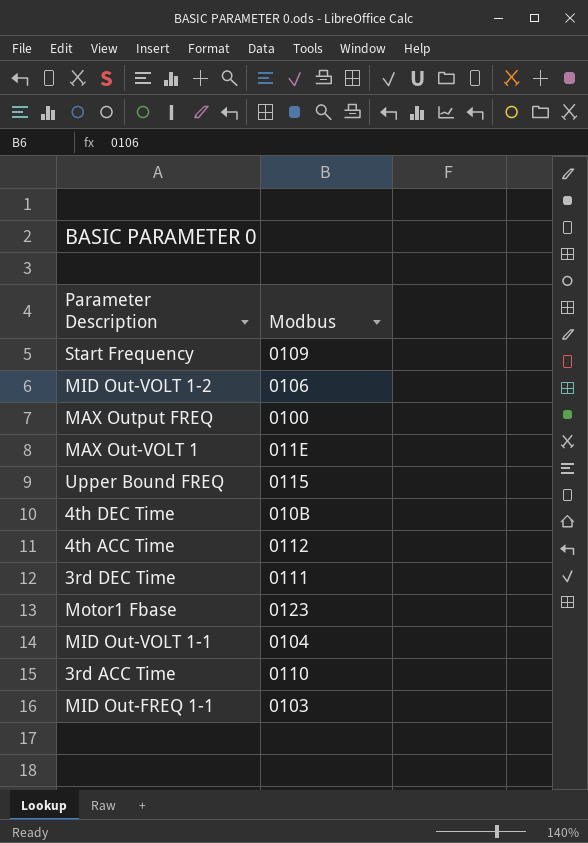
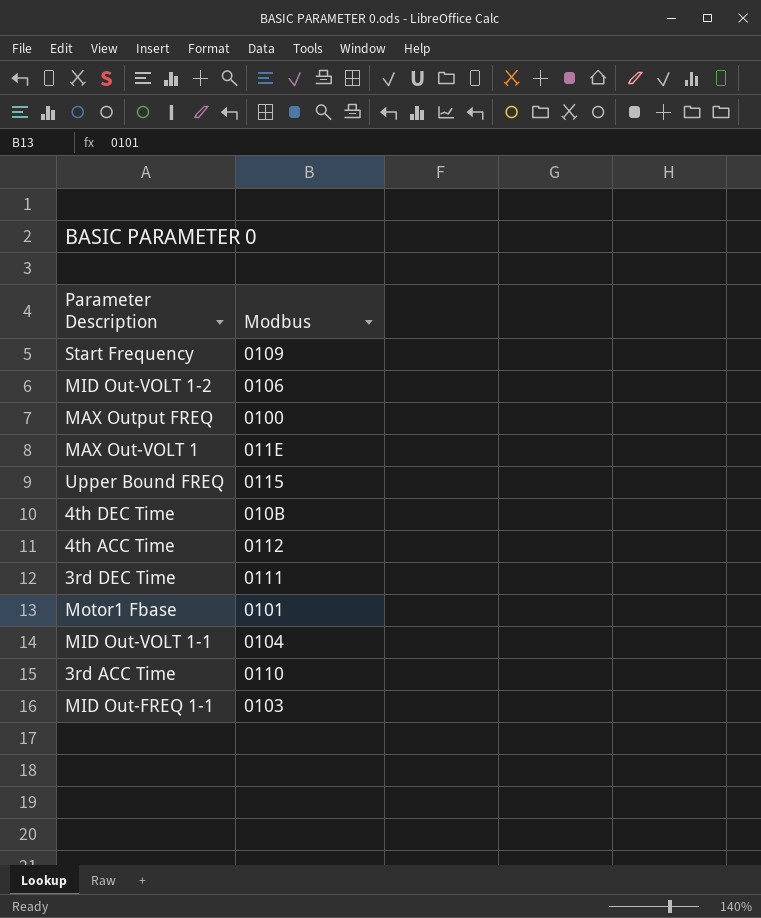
Motor1 Fbase | Modbus: 0123 -> 0101

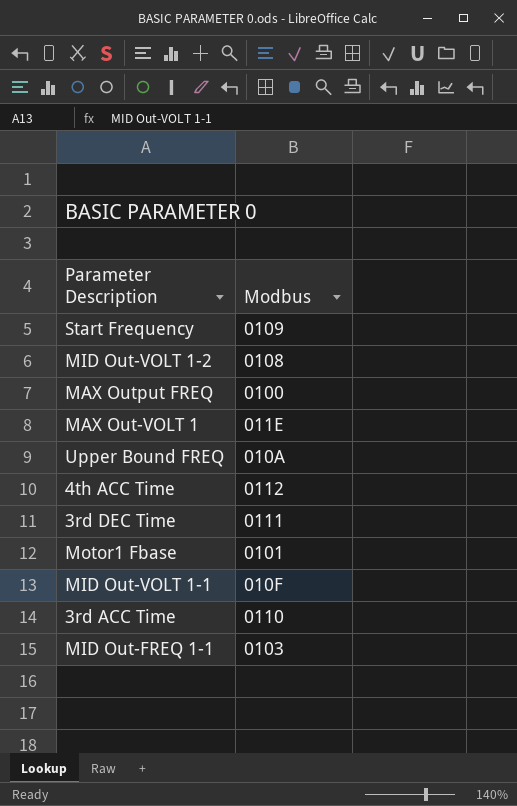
row 4th DEC Time: 010B -> none
MID Out-VOLT 1-2 | Modbus: 0106 -> 0108
Upper Bound FREQ | Modbus: 0115 -> 010A
MID Out-VOLT 1-1 | Modbus: 0104 -> 010F

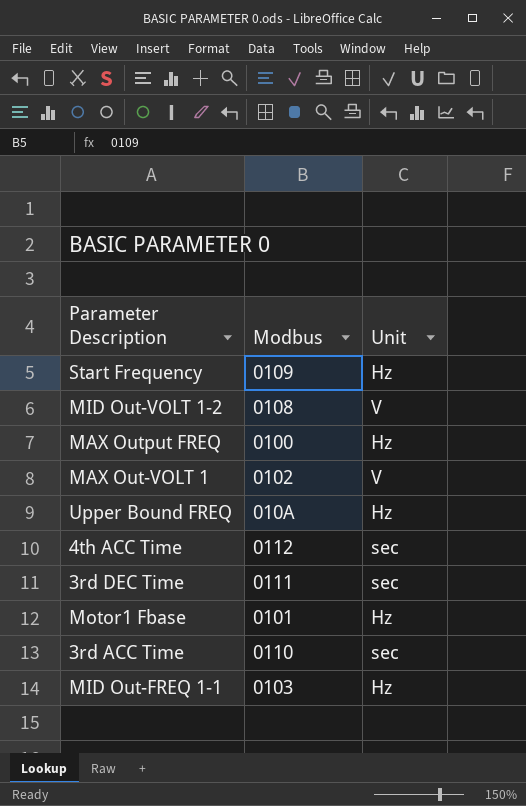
column Unit | position: none -> 3
row MID Out-VOLT 1-1: 010F -> none
MAX Out-VOLT 1 | Modbus: 011E -> 0102

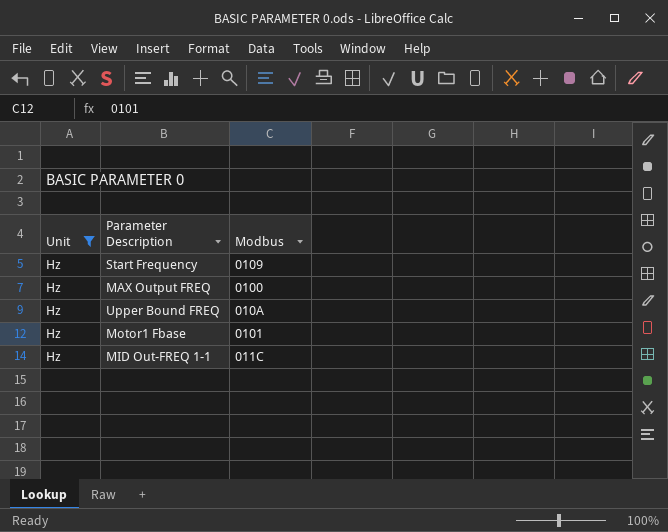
filter: none -> Unit = Hz
column Unit | position: 3 -> 1
MID Out-FREQ 1-1 | Modbus: 0103 -> 011C

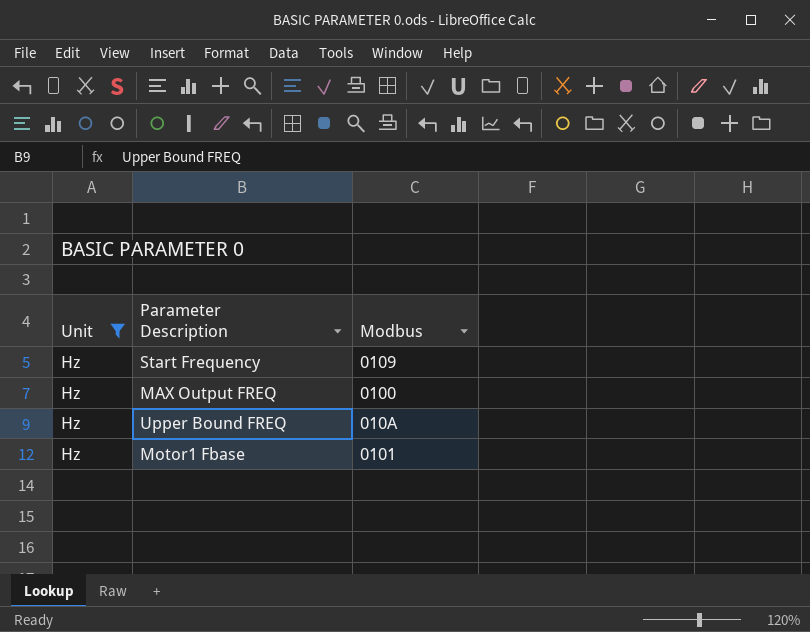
row MID Out-FREQ 1-1: Hz | 011C -> none

